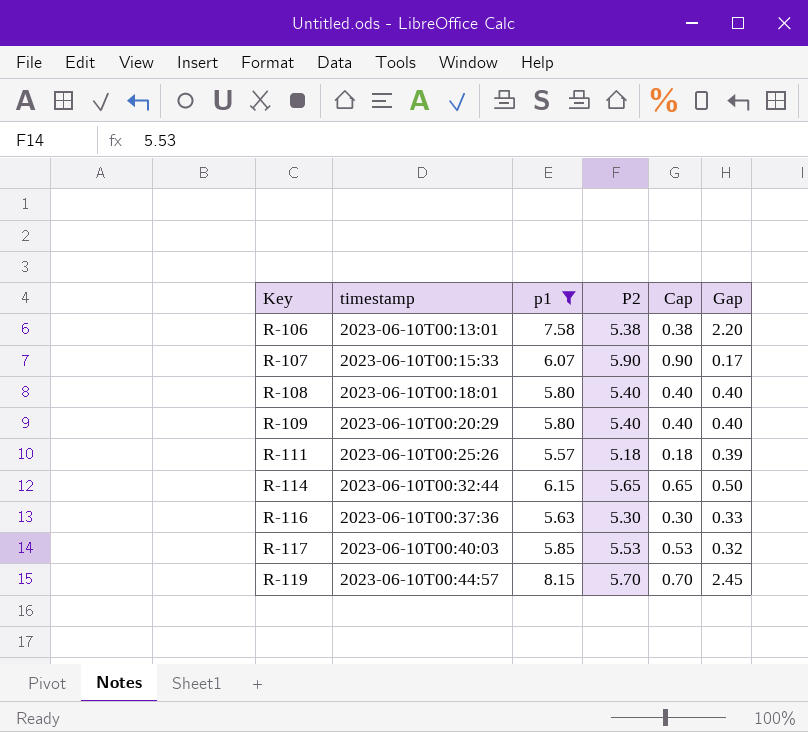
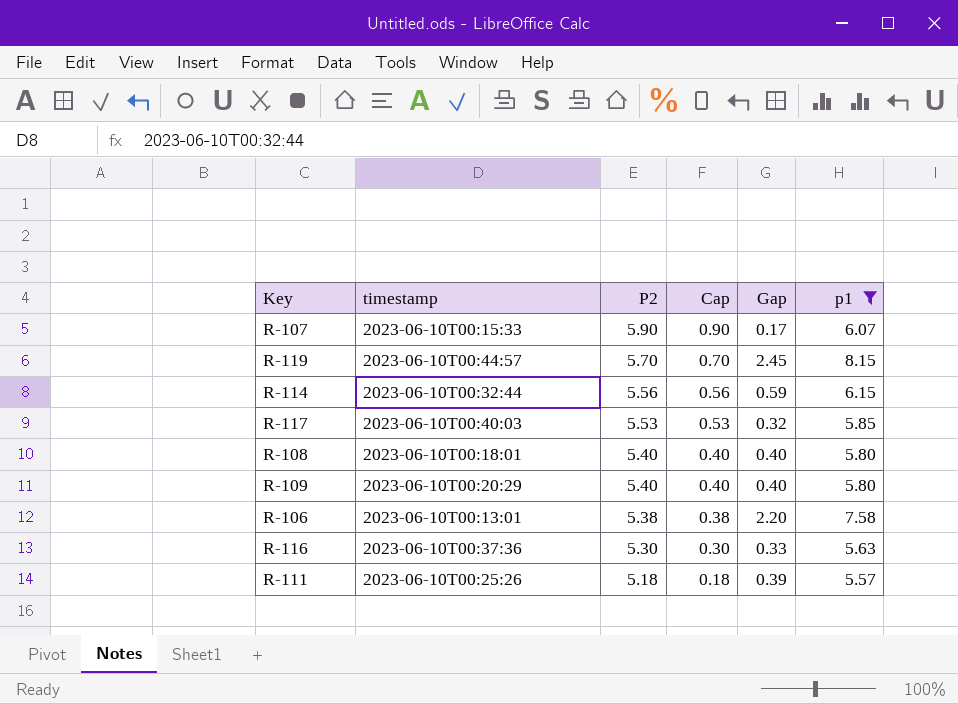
row order: Key ascending -> P2 descending
column p1 | position: 3 -> 6
R-114 | P2: 5.65 -> 5.56
R-114 | Cap: 0.65 -> 0.56
R-114 | Gap: 0.50 -> 0.59

